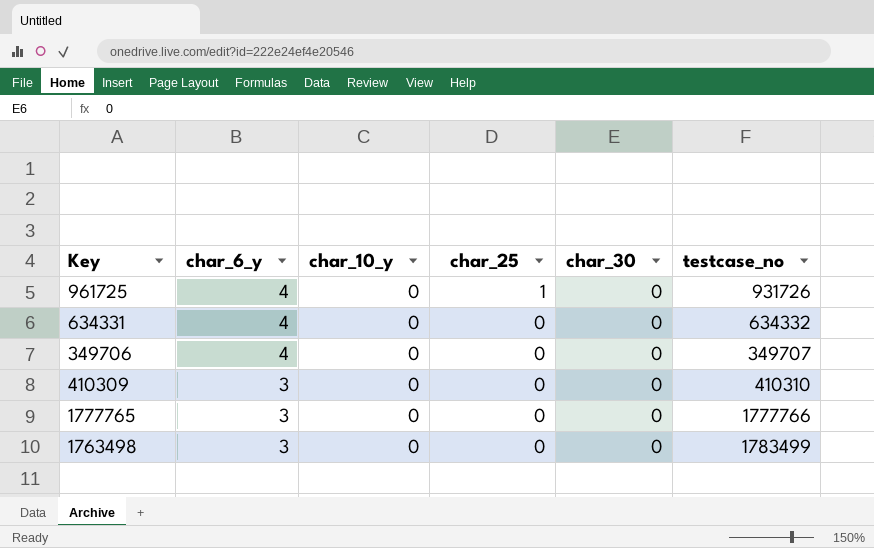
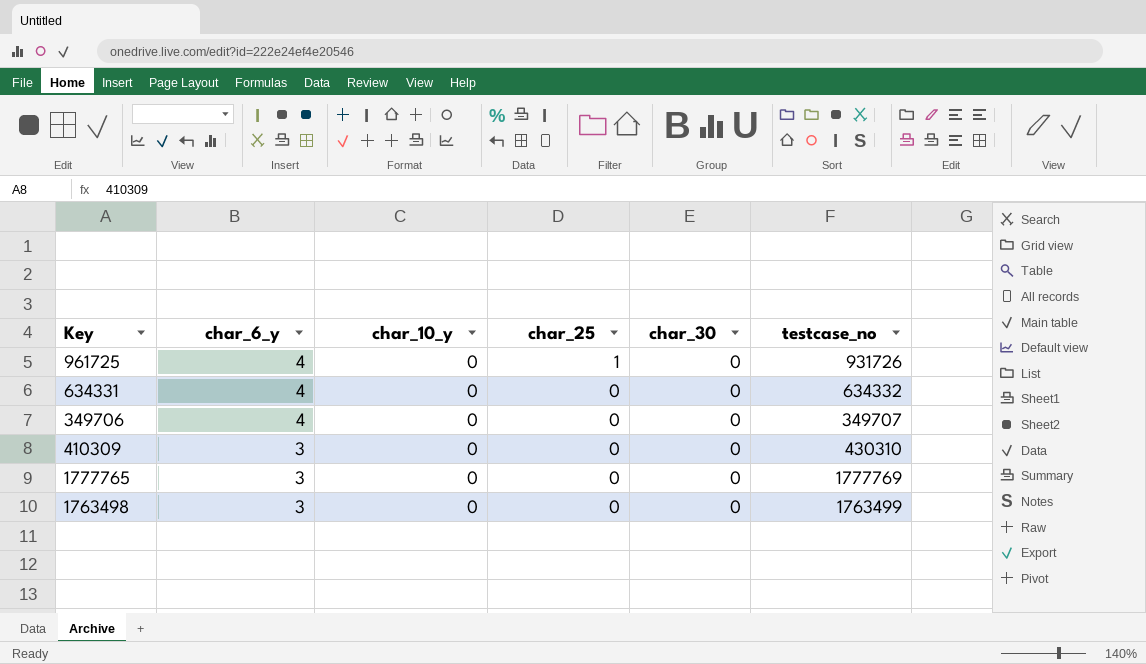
410309 | testcase_no: 410310 -> 430310
1777765 | testcase_no: 1777766 -> 1777769
1763498 | testcase_no: 1783499 -> 1763499

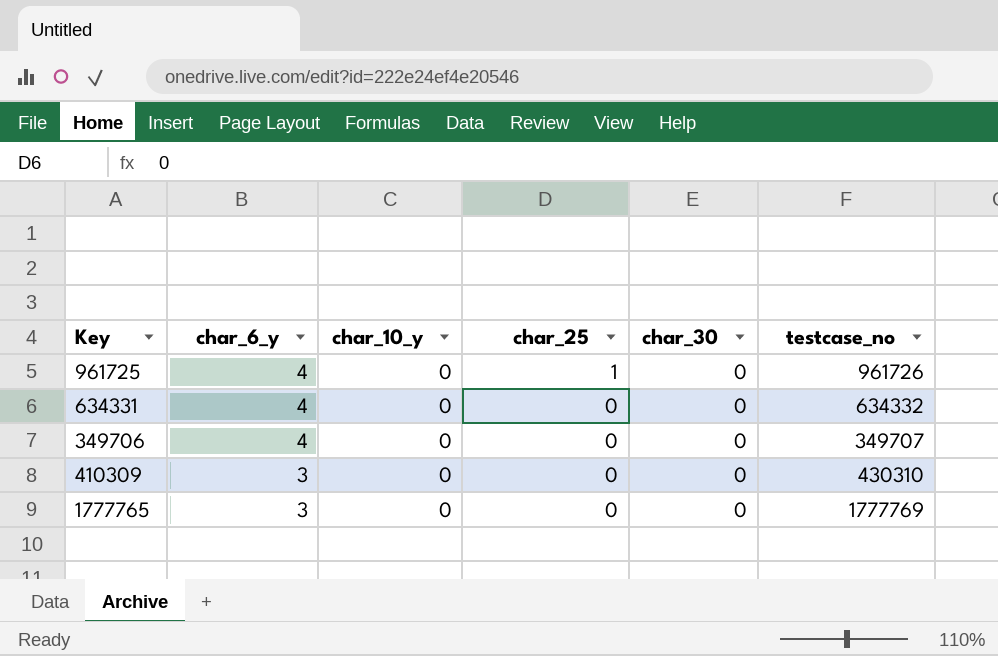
row 1763498: 3 | 0 | 0 | 0 | 1763499 -> none
961725 | testcase_no: 931726 -> 961726

